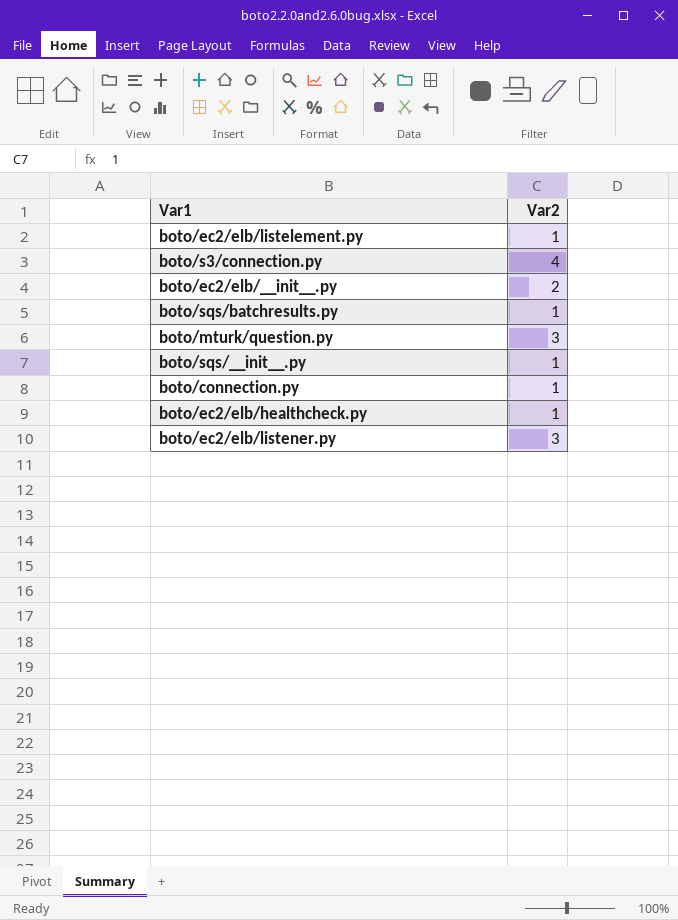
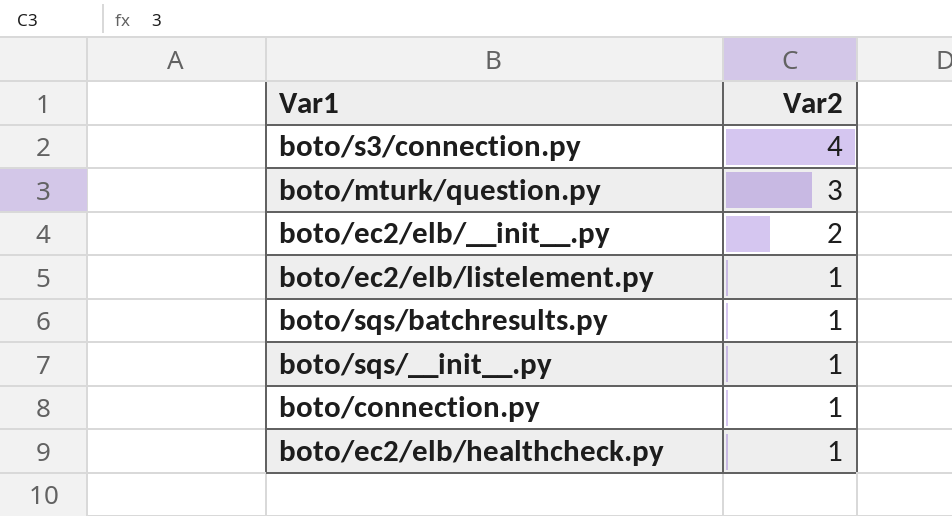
row order: none -> Var2 descending
row boto/ec2/elb/listener.py: 3 -> none

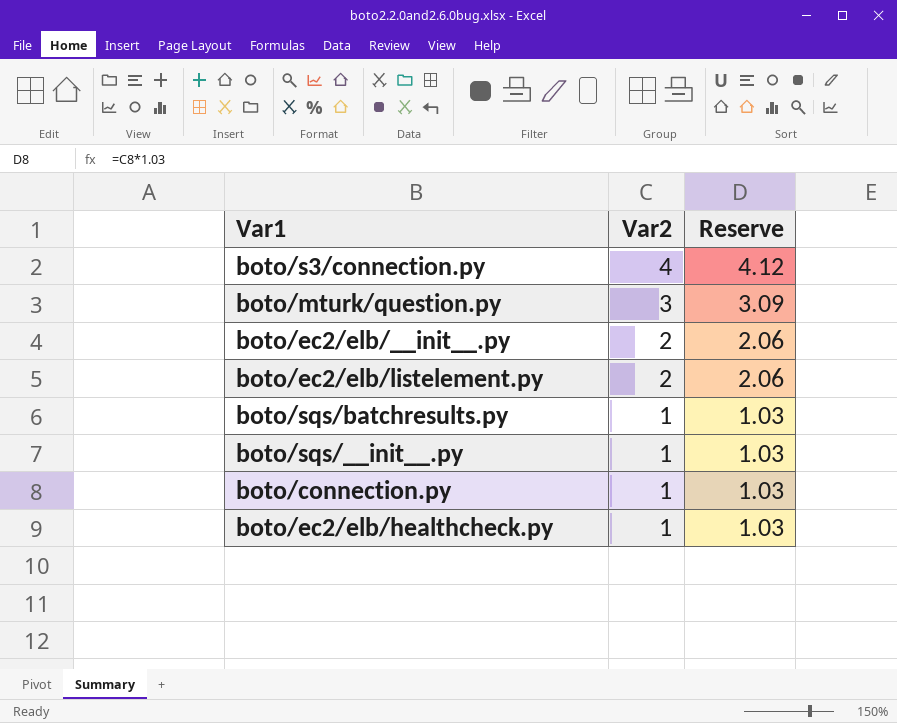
column Reserve | formula: none -> [Var2] * 1.03
boto/ec2/elb/listelement.py | Var2: 1 -> 2

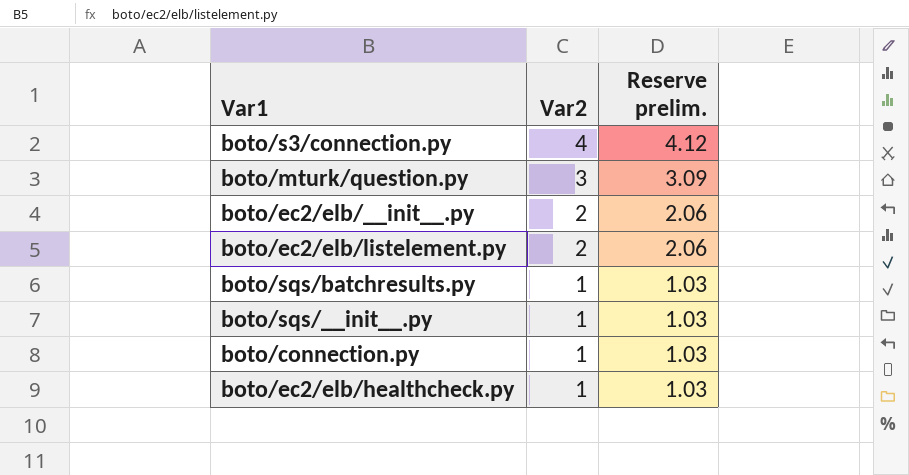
column name: Reserve -> Reserve prelim.

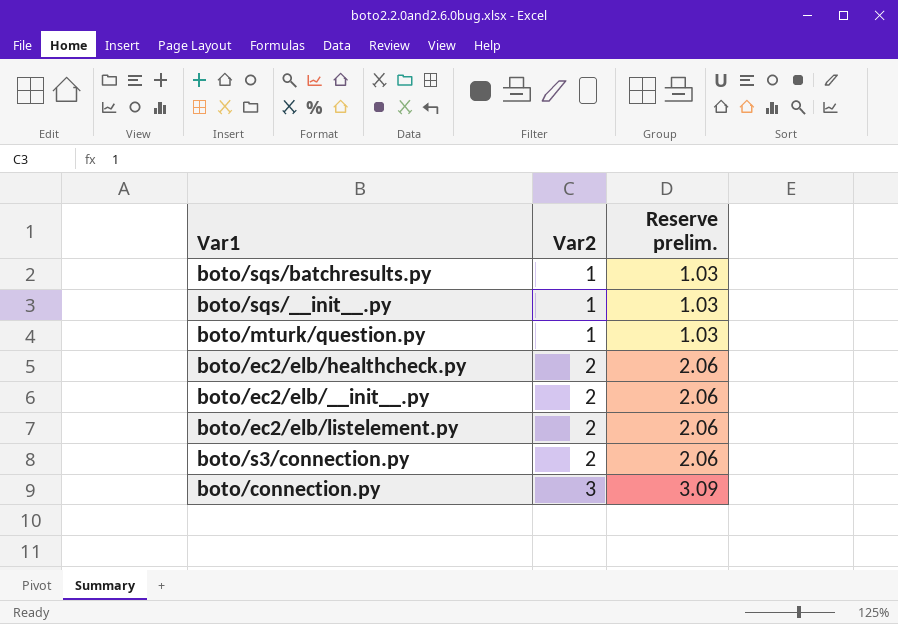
row order: Var2 descending -> Var2 ascending
boto/mturk/question.py | Var2: 3 -> 1
boto/mturk/question.py | Reserve prelim.: 3.09 -> 1.03
boto/ec2/elb/healthcheck.py | Var2: 1 -> 2
boto/ec2/elb/healthcheck.py | Reserve prelim.: 1.03 -> 2.06
boto/s3/connection.py | Var2: 4 -> 2
boto/s3/connection.py | Reserve prelim.: 4.12 -> 2.06
boto/connection.py | Var2: 1 -> 3
boto/connection.py | Reserve prelim.: 1.03 -> 3.09

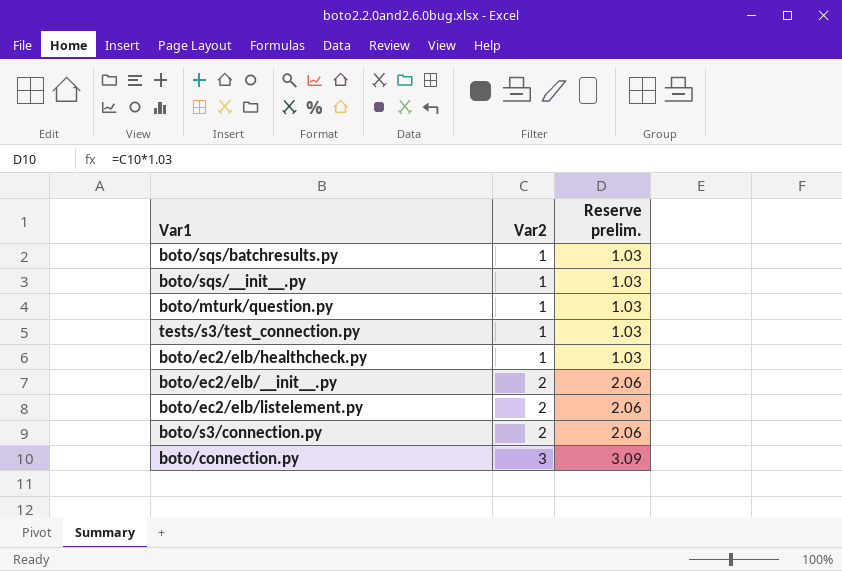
row tests/s3/test_connection.py: none -> 1 | 1.03
boto/ec2/elb/healthcheck.py | Var2: 2 -> 1
boto/ec2/elb/healthcheck.py | Reserve prelim.: 2.06 -> 1.03

